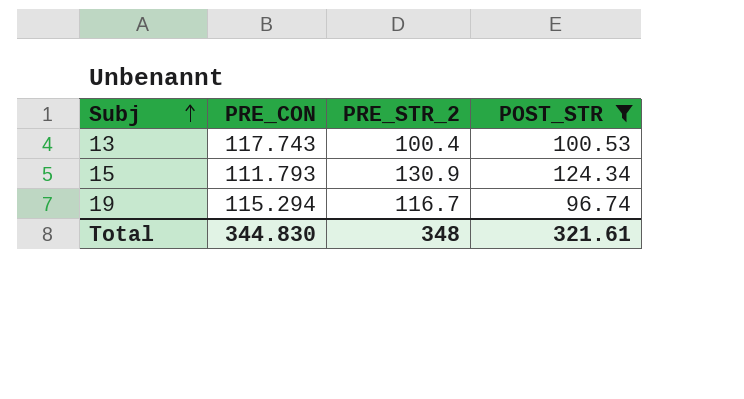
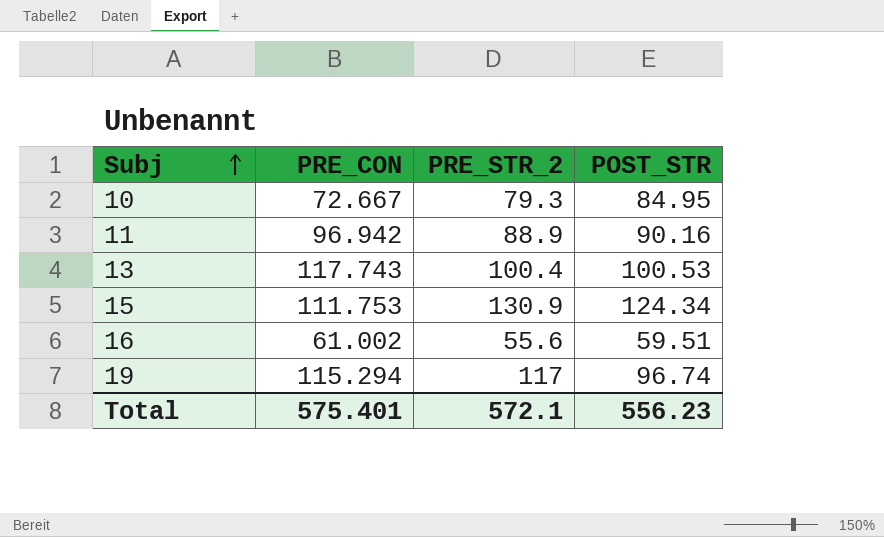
filter: POST_STR >= 96.74 -> none
15 | PRE_CON: 111.793 -> 111.753
19 | PRE_STR_2: 116.7 -> 117
Total | PRE_CON: 344.830 -> 575.401
Total | PRE_STR_2: 348 -> 572.1
Total | POST_STR: 321.61 -> 556.23

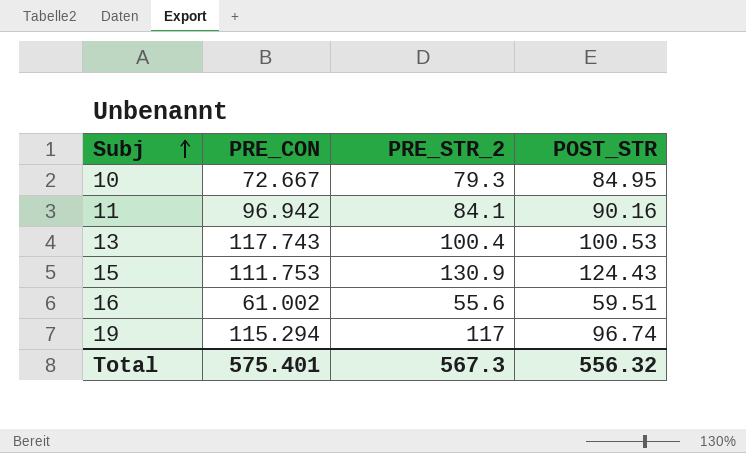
11 | PRE_STR_2: 88.9 -> 84.1
15 | POST_STR: 124.34 -> 124.43
Total | PRE_STR_2: 572.1 -> 567.3
Total | POST_STR: 556.23 -> 556.32

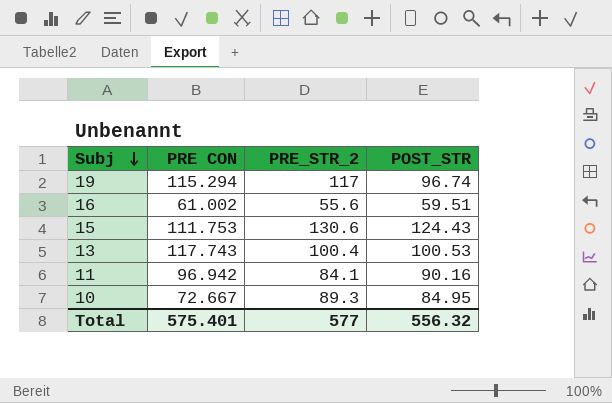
row order: Subj ascending -> Subj descending
column name: PRE_CON -> PRE CON
15 | PRE_STR_2: 130.9 -> 130.6
10 | PRE_STR_2: 79.3 -> 89.3
Total | PRE_STR_2: 567.3 -> 577

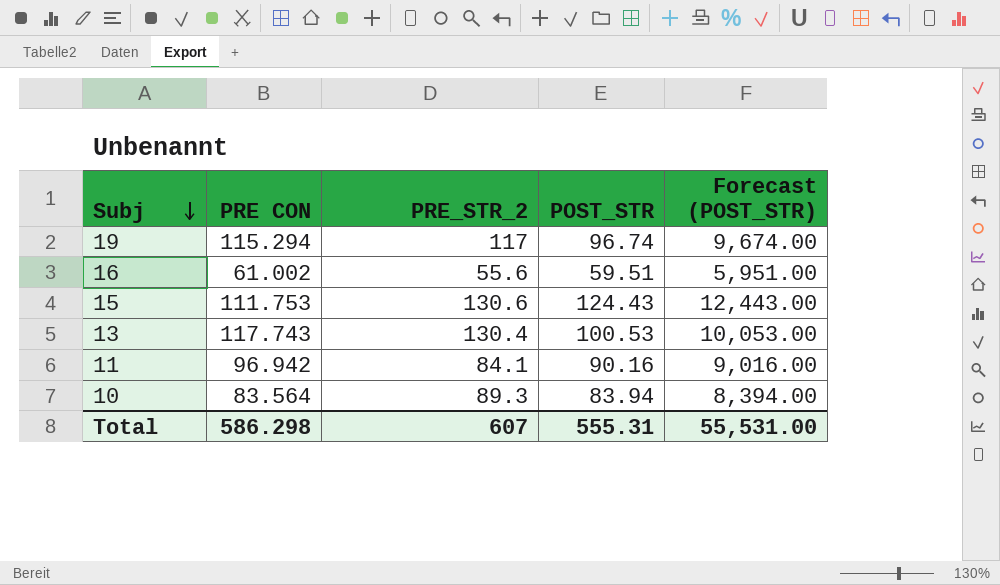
column Forecast (POST_STR) | formula: none -> [POST_STR] * 100
13 | PRE_STR_2: 100.4 -> 130.4
10 | PRE CON: 72.667 -> 83.564
10 | POST_STR: 84.95 -> 83.94
Total | PRE CON: 575.401 -> 586.298
Total | PRE_STR_2: 577 -> 607
Total | POST_STR: 556.32 -> 555.31

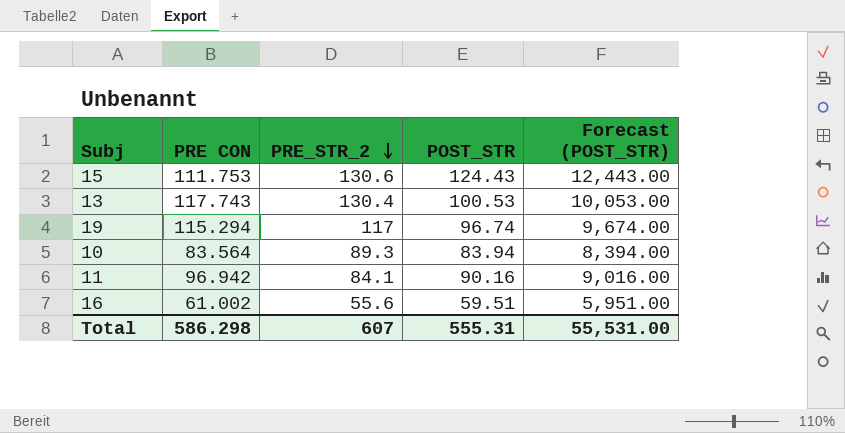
row order: Subj descending -> PRE_STR_2 descending

